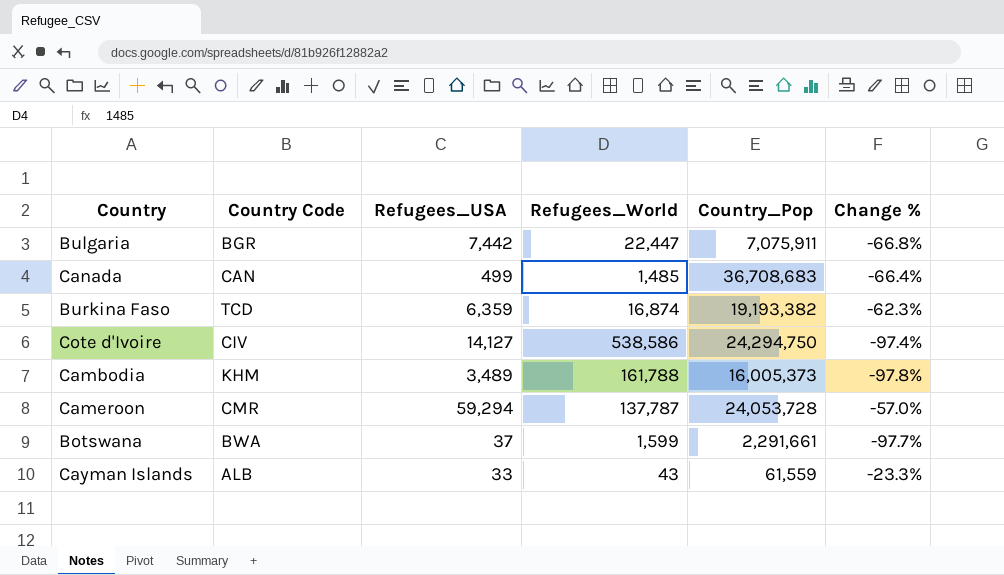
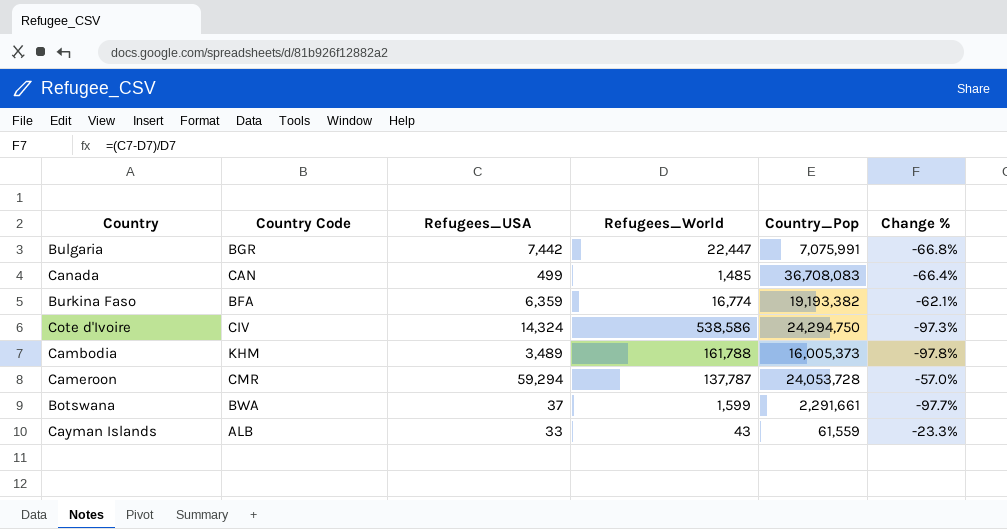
Bulgaria | Country_Pop: 7,075,911 -> 7,075,991
Canada | Country_Pop: 36,708,683 -> 36,708,083
Burkina Faso | Country Code: TCD -> BFA
Burkina Faso | Refugees_World: 16,874 -> 16,774
Burkina Faso | Change %: -62.3% -> -62.1%
Cote d'Ivoire | Refugees_USA: 14,127 -> 14,324
Cote d'Ivoire | Change %: -97.4% -> -97.3%

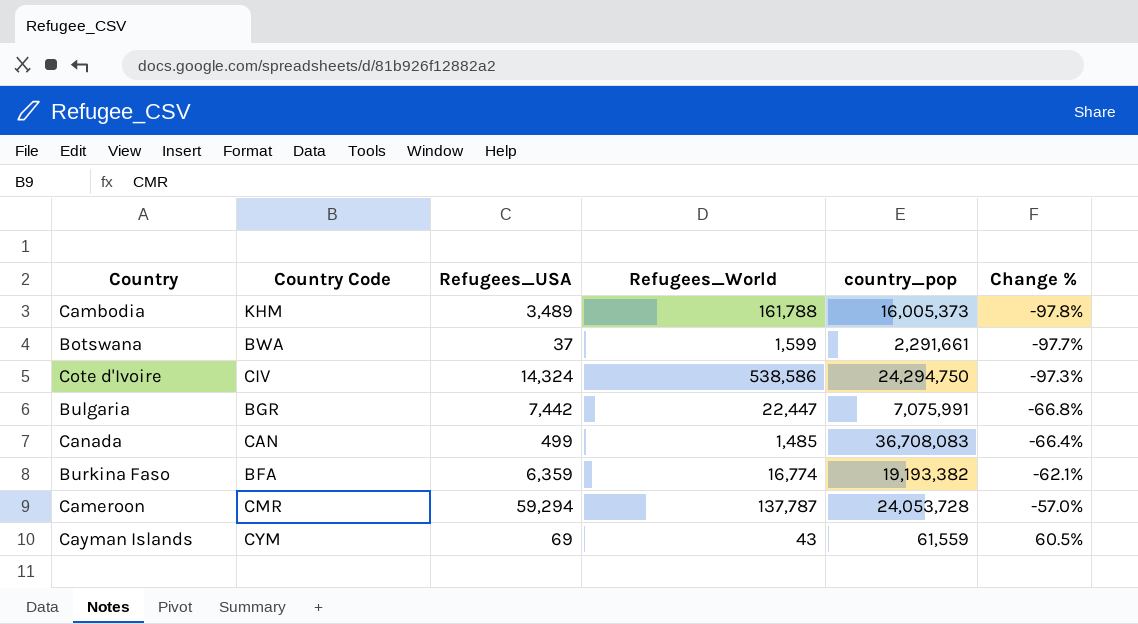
row order: none -> Change % ascending
column name: Country_Pop -> country_pop
Cayman Islands | Country Code: ALB -> CYM
Cayman Islands | Refugees_USA: 33 -> 69
Cayman Islands | Change %: -23.3% -> 60.5%

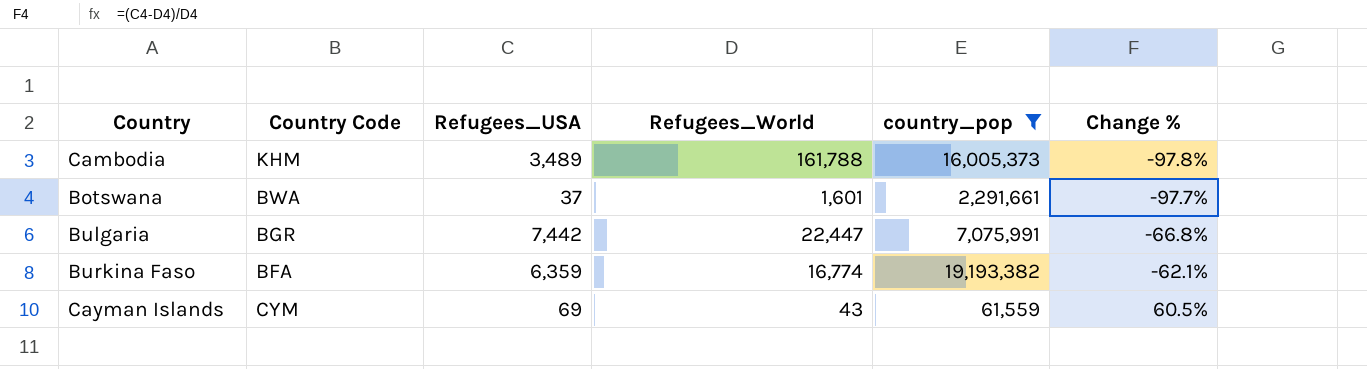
filter: none -> country_pop <= 19,193,382
Botswana | Refugees_World: 1,599 -> 1,601

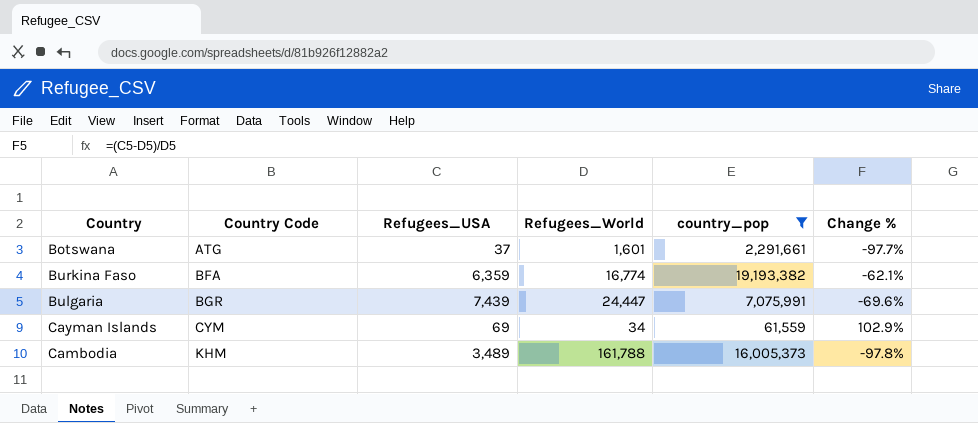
row order: Change % ascending -> Country Code ascending
Botswana | Country Code: BWA -> ATG
Bulgaria | Refugees_USA: 7,442 -> 7,439
Bulgaria | Refugees_World: 22,447 -> 24,447
Bulgaria | Change %: -66.8% -> -69.6%
Cayman Islands | Refugees_World: 43 -> 34
Cayman Islands | Change %: 60.5% -> 102.9%

